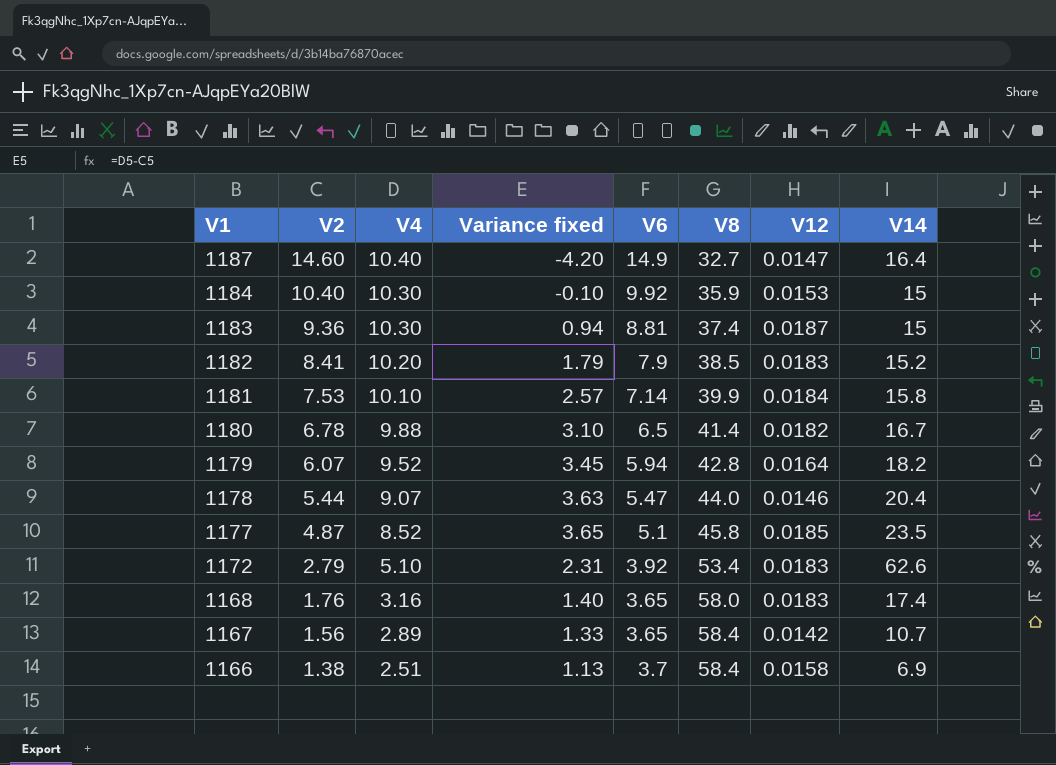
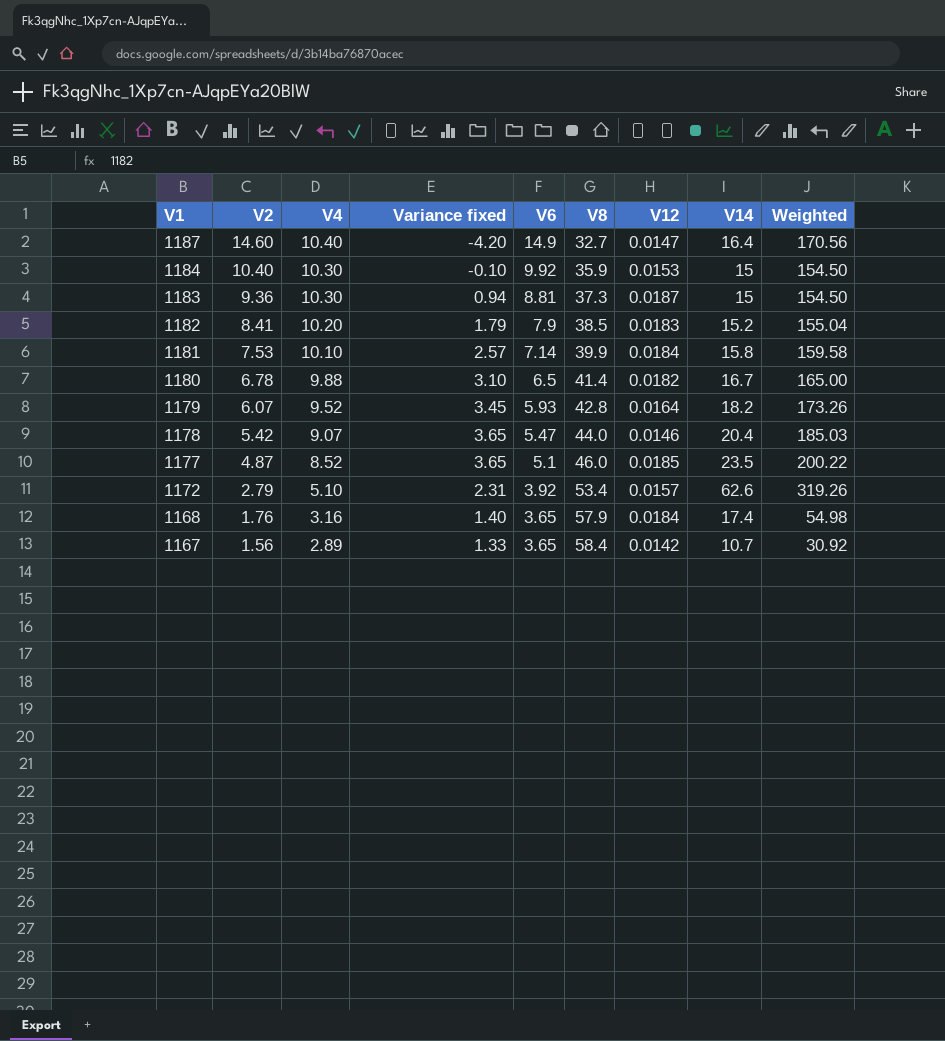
column Weighted | formula: none -> [V4] * [V14]
row 1166: 1.38 | 2.51 | 1.13 | 3.7 | 58.4 | 0.0158 | 6.9 -> none
1183 | V8: 37.4 -> 37.3
1179 | V6: 5.94 -> 5.93
1178 | V2: 5.44 -> 5.42
1178 | Variance fixed: 3.63 -> 3.65
1177 | V8: 45.8 -> 46.0
1172 | V12: 0.0183 -> 0.0157
1168 | V8: 58.0 -> 57.9
1168 | V12: 0.0183 -> 0.0184

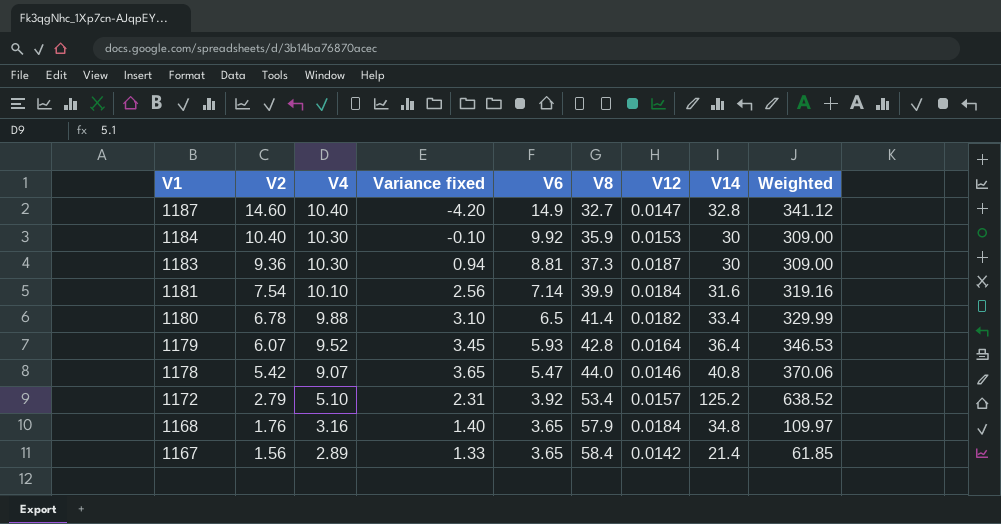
row 1182: 8.41 | 10.20 | 1.79 | 7.9 | 38.5 | 0.0183 | 15.2 | 155.04 -> none
row 1177: 4.87 | 8.52 | 3.65 | 5.1 | 46.0 | 0.0185 | 23.5 | 200.22 -> none
1187 | V14: 16.4 -> 32.8
1187 | Weighted: 170.56 -> 341.12
1184 | V14: 15 -> 30
1184 | Weighted: 154.50 -> 309.00
1183 | V14: 15 -> 30
1183 | Weighted: 154.50 -> 309.00
1181 | V2: 7.53 -> 7.54
1181 | Variance fixed: 2.57 -> 2.56
1181 | V14: 15.8 -> 31.6
1181 | Weighted: 159.58 -> 319.16
1180 | V14: 16.7 -> 33.4
1180 | Weighted: 165.00 -> 329.99
1179 | V14: 18.2 -> 36.4
1179 | Weighted: 173.26 -> 346.53
1178 | V14: 20.4 -> 40.8
1178 | Weighted: 185.03 -> 370.06
1172 | V14: 62.6 -> 125.2
1172 | Weighted: 319.26 -> 638.52
1168 | V14: 17.4 -> 34.8
1168 | Weighted: 54.98 -> 109.97
1167 | V14: 10.7 -> 21.4
1167 | Weighted: 30.92 -> 61.85

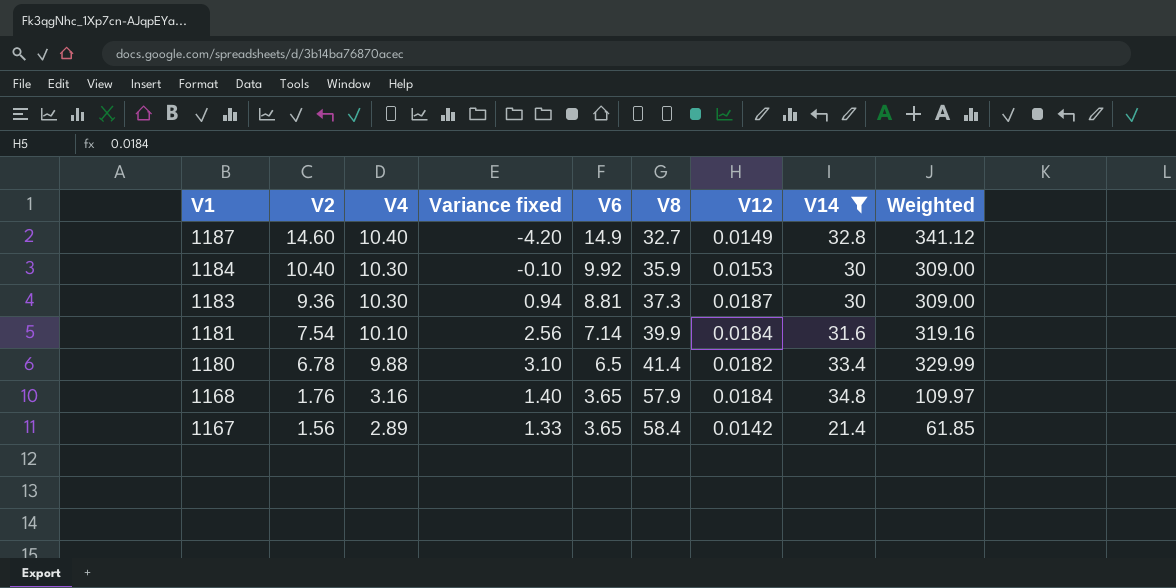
filter: none -> V14 <= 34.8
1187 | V12: 0.0147 -> 0.0149

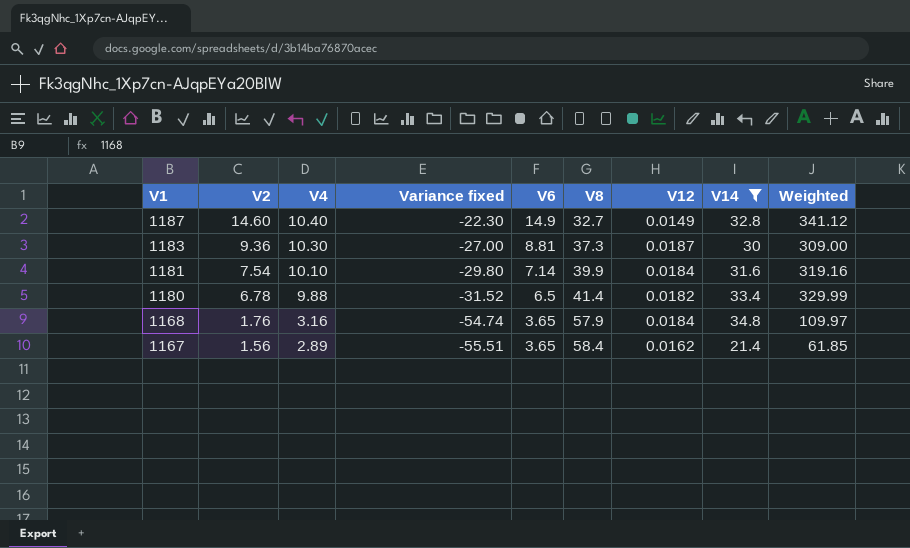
column Variance fixed | formula: [V4] - [V2] -> [V4] - [V8]
row 1184: 10.40 | 10.30 | -0.10 | 9.92 | 35.9 | 0.0153 | 30 | 309.00 -> none
1167 | V12: 0.0142 -> 0.0162

